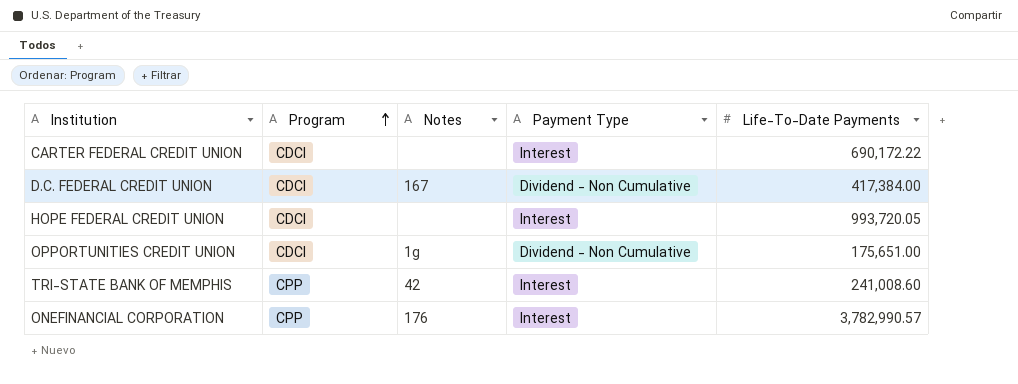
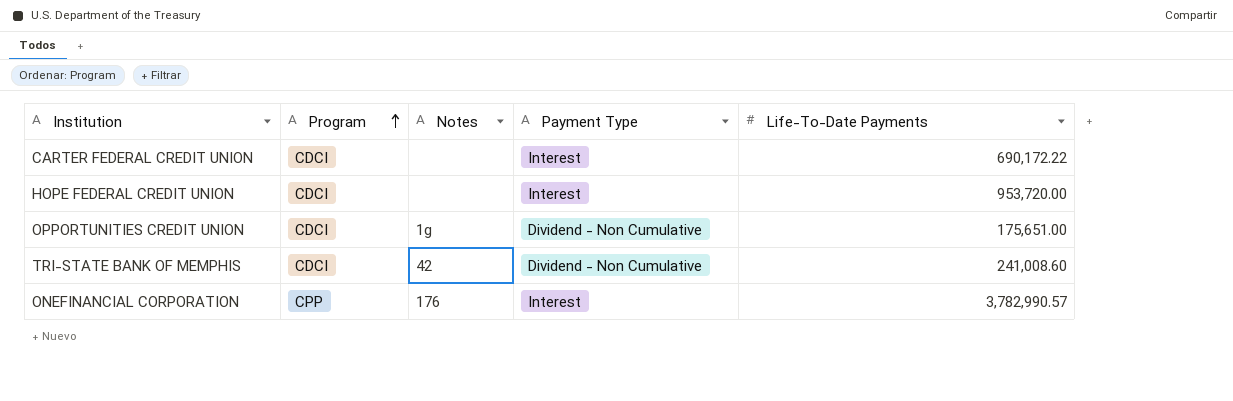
row D.C. FEDERAL CREDIT UNION: CDCI | 167 | Dividend - Non Cumulative | 417,384.00 -> none
HOPE FEDERAL CREDIT UNION | Life-To-Date Payments: 993,720.05 -> 953,720.00
TRI-STATE BANK OF MEMPHIS | Program: CPP -> CDCI
TRI-STATE BANK OF MEMPHIS | Payment Type: Interest -> Dividend - Non Cumulative

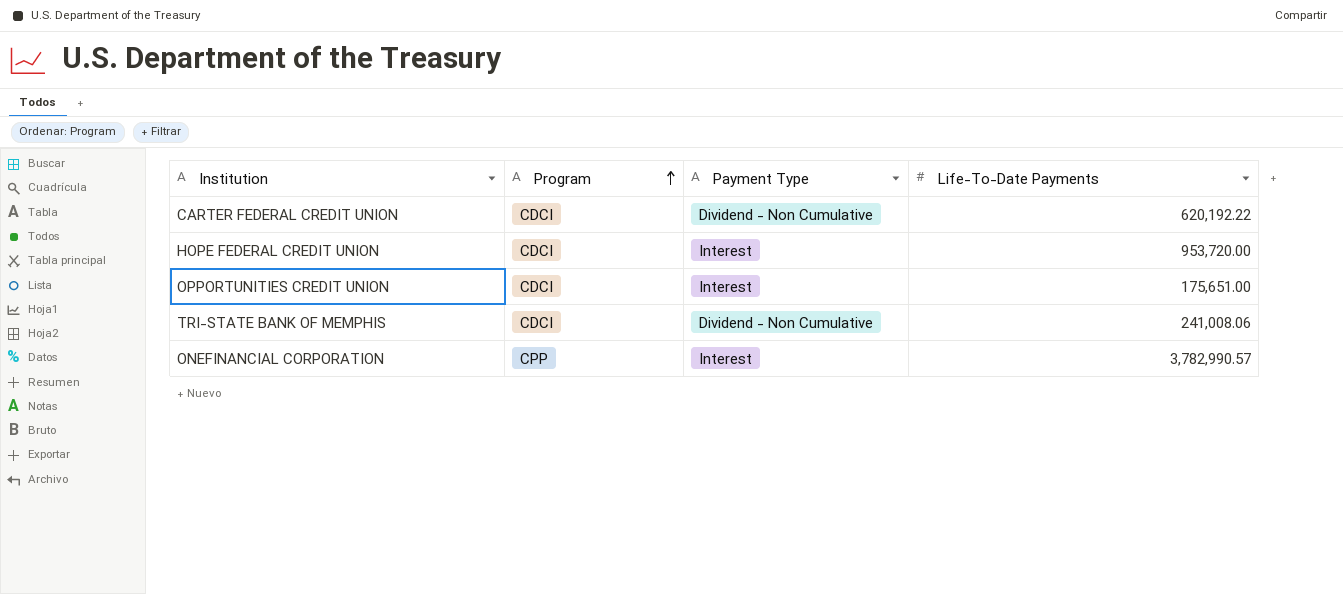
column Notes | position: 3 -> none
CARTER FEDERAL CREDIT UNION | Payment Type: Interest -> Dividend - Non Cumulative
CARTER FEDERAL CREDIT UNION | Life-To-Date Payments: 690,172.22 -> 620,192.22
OPPORTUNITIES CREDIT UNION | Payment Type: Dividend - Non Cumulative -> Interest
TRI-STATE BANK OF MEMPHIS | Life-To-Date Payments: 241,008.60 -> 241,008.06

